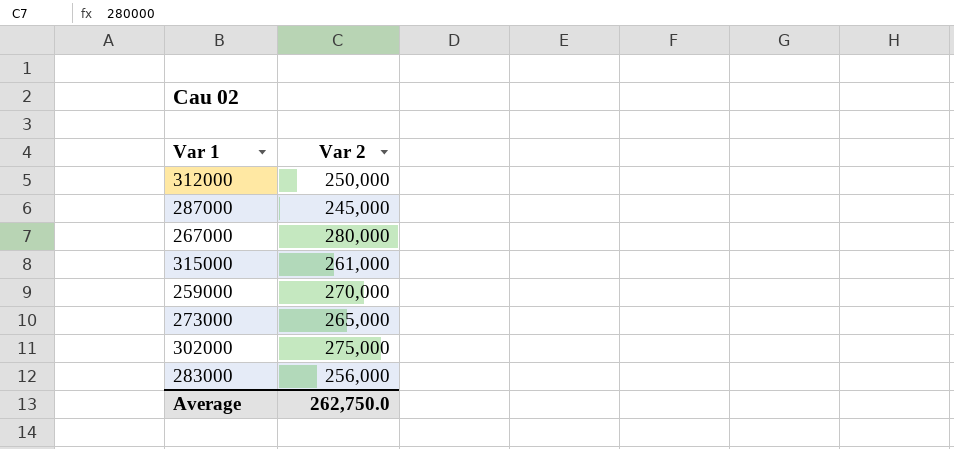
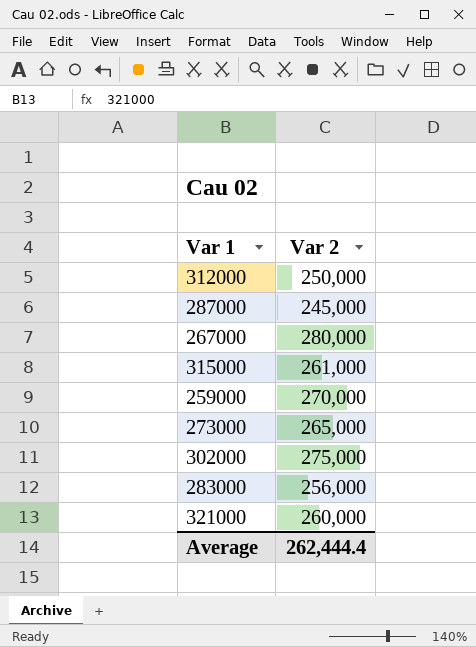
row 321000: none -> 260,000
Average | Var 2: 262,750.0 -> 262,444.4

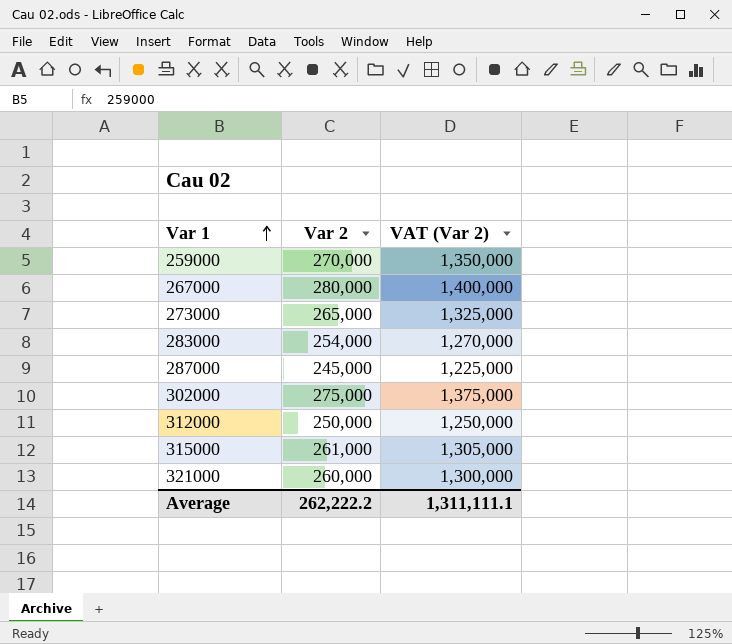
row order: none -> Var 1 ascending
column VAT (Var 2) | formula: none -> [Var 2] * 5
283000 | Var 2: 256,000 -> 254,000
Average | Var 2: 262,444.4 -> 262,222.2

